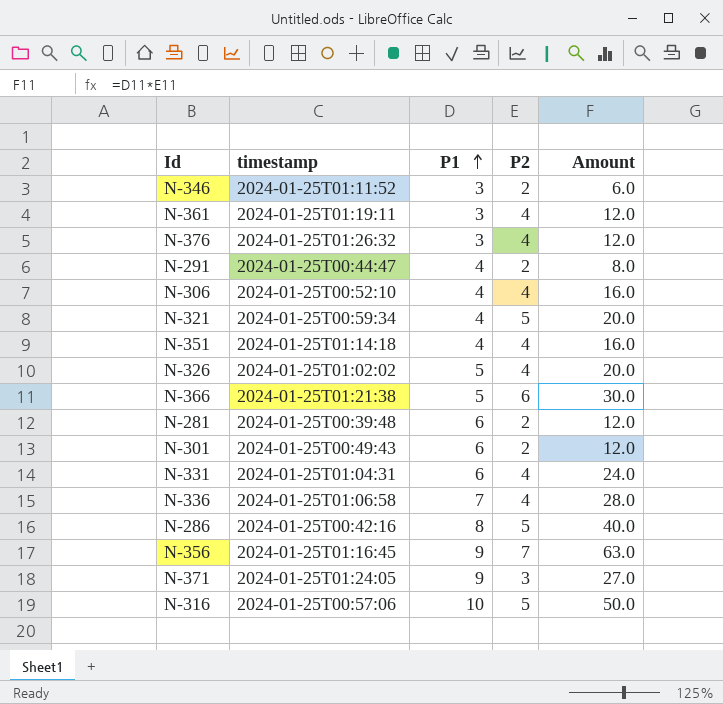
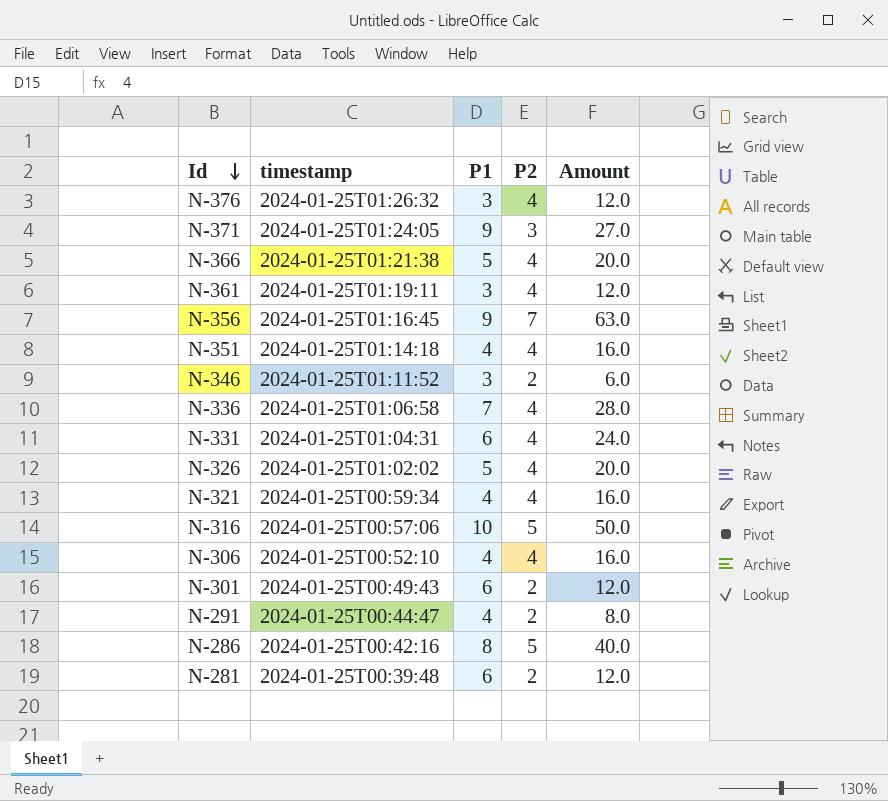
row order: P1 ascending -> Id descending
N-366 | P2: 6 -> 4
N-366 | Amount: 30.0 -> 20.0
N-321 | P2: 5 -> 4
N-321 | Amount: 20.0 -> 16.0

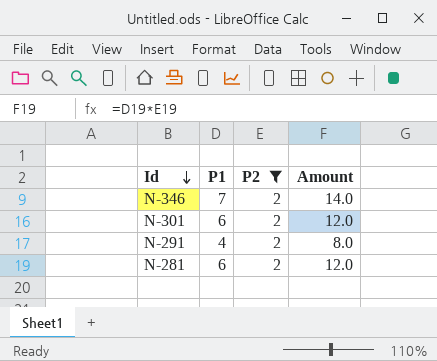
filter: none -> P2 = 2
column timestamp | position: 2 -> none
N-346 | P1: 3 -> 7
N-346 | Amount: 6.0 -> 14.0

